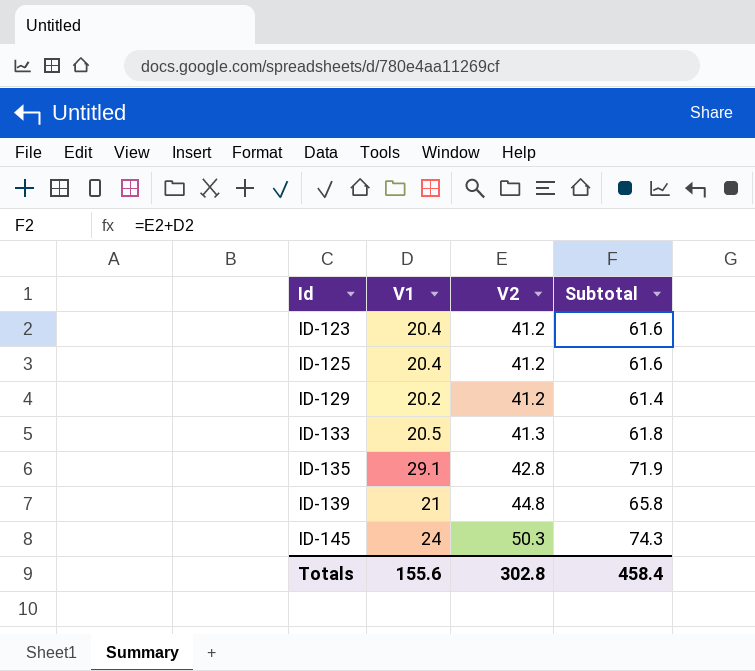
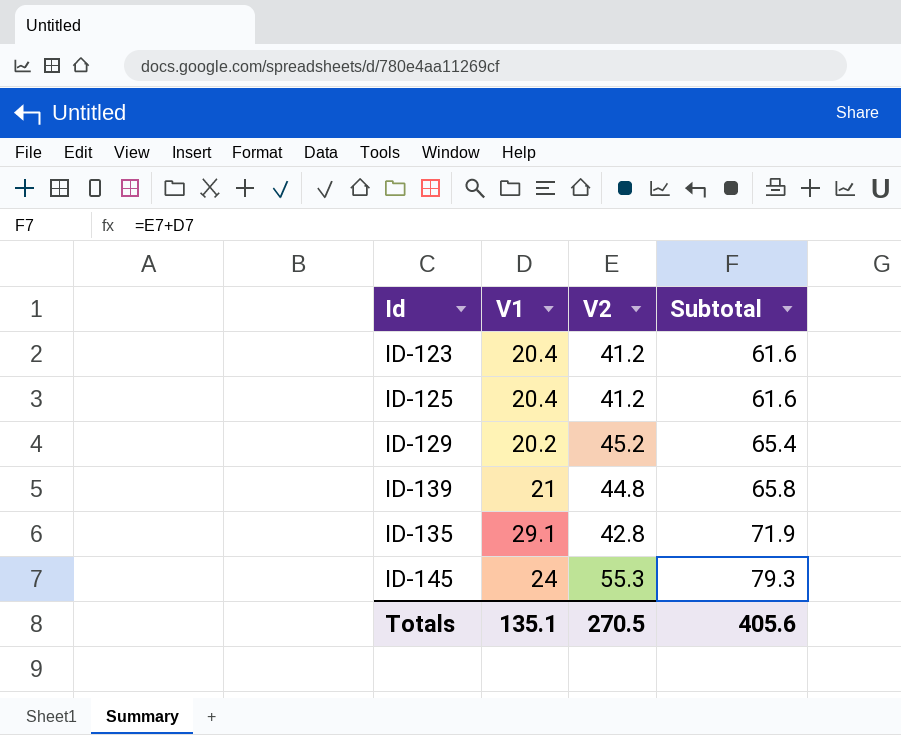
row order: Id ascending -> Subtotal ascending
row ID-133: 20.5 | 41.3 | 61.8 -> none
ID-129 | V2: 41.2 -> 45.2
ID-129 | Subtotal: 61.4 -> 65.4
ID-145 | V2: 50.3 -> 55.3
ID-145 | Subtotal: 74.3 -> 79.3
Totals | V1: 155.6 -> 135.1
Totals | V2: 302.8 -> 270.5
Totals | Subtotal: 458.4 -> 405.6

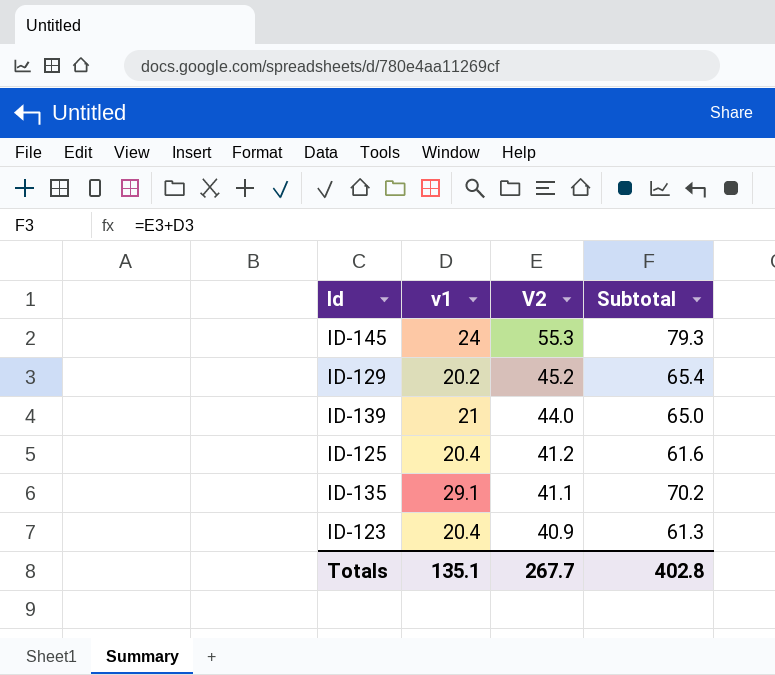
row order: Subtotal ascending -> V2 descending
column name: V1 -> v1
ID-139 | V2: 44.8 -> 44.0
ID-139 | Subtotal: 65.8 -> 65.0
ID-135 | V2: 42.8 -> 41.1
ID-135 | Subtotal: 71.9 -> 70.2
ID-123 | V2: 41.2 -> 40.9
ID-123 | Subtotal: 61.6 -> 61.3
Totals | V2: 270.5 -> 267.7
Totals | Subtotal: 405.6 -> 402.8

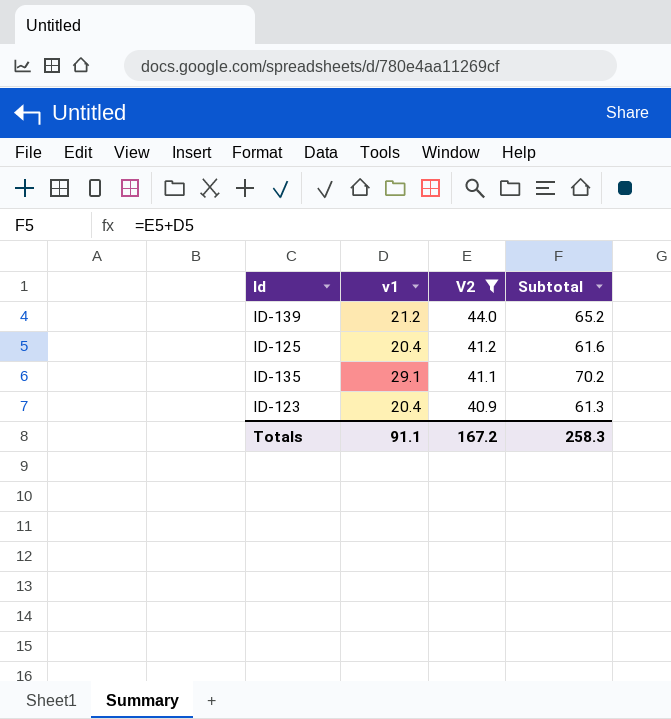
filter: none -> V2 <= 44.0
ID-139 | v1: 21 -> 21.2
ID-139 | Subtotal: 65.0 -> 65.2
Totals | v1: 135.1 -> 91.1
Totals | V2: 267.7 -> 167.2
Totals | Subtotal: 402.8 -> 258.3

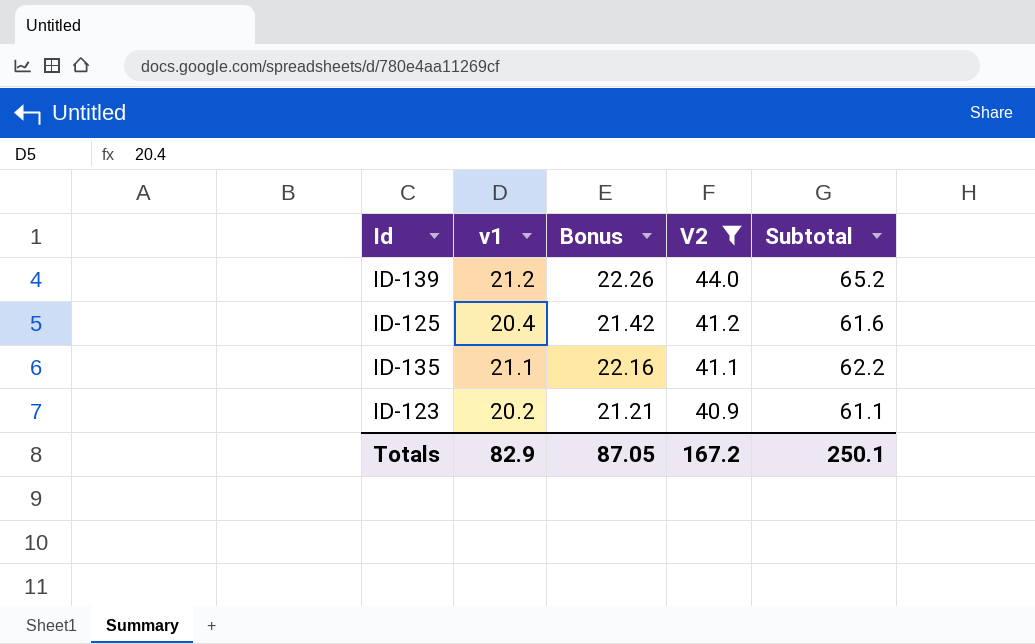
column Bonus | formula: none -> [v1] * 1.05
ID-135 | v1: 29.1 -> 21.1
ID-135 | Subtotal: 70.2 -> 62.2
ID-123 | v1: 20.4 -> 20.2
ID-123 | Subtotal: 61.3 -> 61.1
Totals | v1: 91.1 -> 82.9
Totals | Subtotal: 258.3 -> 250.1

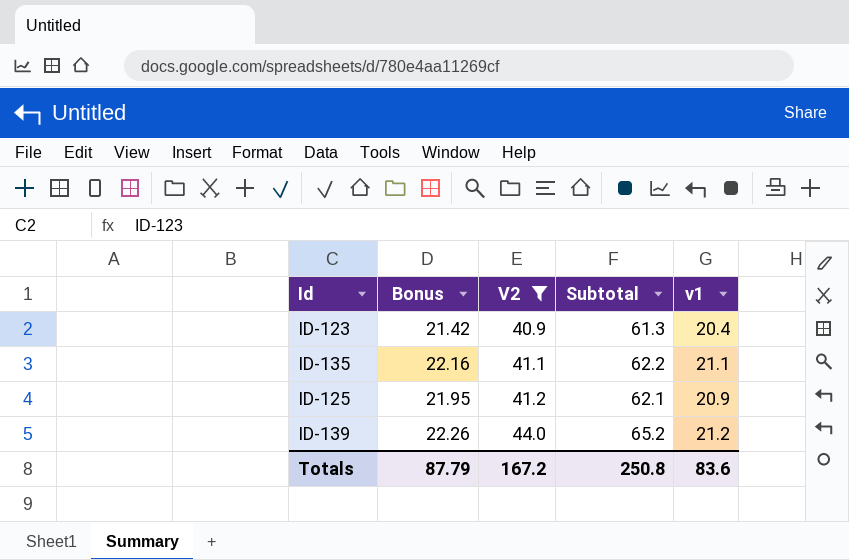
row order: V2 descending -> V2 ascending
column v1 | position: 2 -> 5
ID-123 | Bonus: 21.21 -> 21.42
ID-123 | Subtotal: 61.1 -> 61.3
ID-123 | v1: 20.2 -> 20.4
ID-125 | Bonus: 21.42 -> 21.95
ID-125 | Subtotal: 61.6 -> 62.1
ID-125 | v1: 20.4 -> 20.9
Totals | Bonus: 87.05 -> 87.79
Totals | Subtotal: 250.1 -> 250.8
Totals | v1: 82.9 -> 83.6

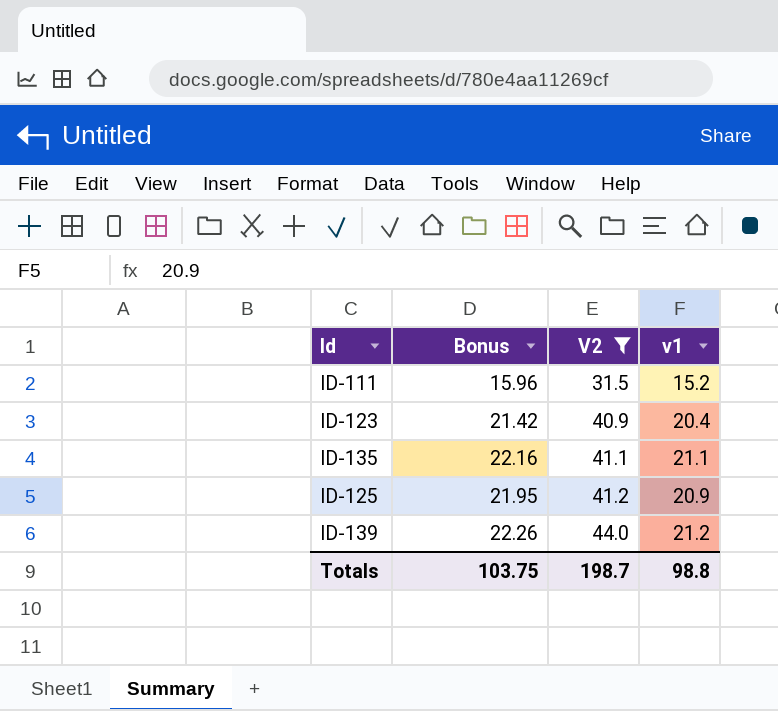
column Subtotal | formula: [V2] + [v1] -> none
row ID-111: none -> 15.96 | 31.5 | 15.2
Totals | Bonus: 87.79 -> 103.75
Totals | V2: 167.2 -> 198.7
Totals | v1: 83.6 -> 98.8

